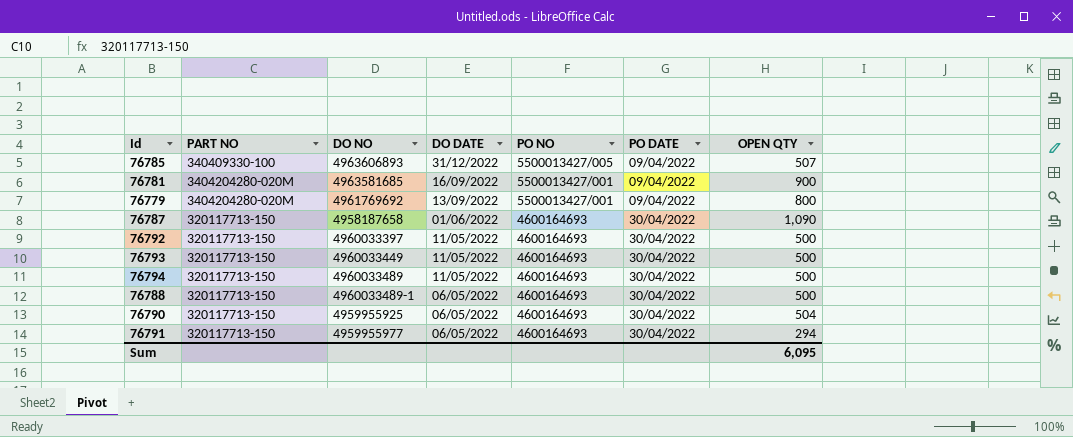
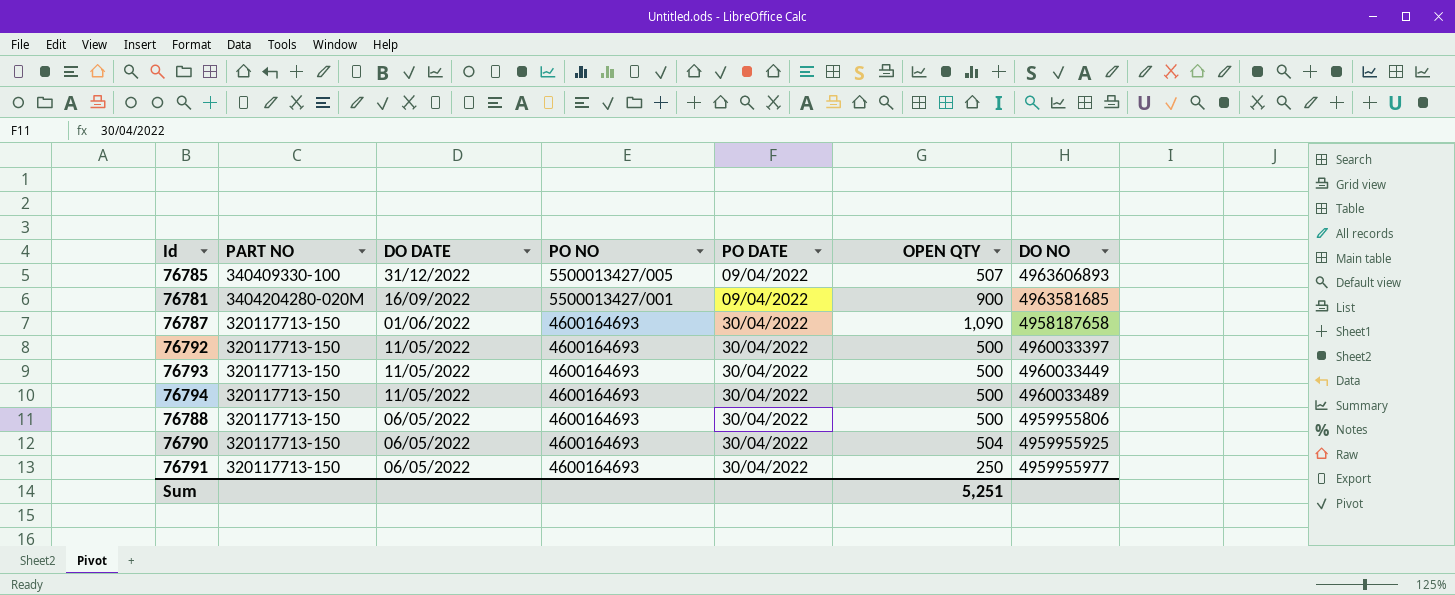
column DO NO | position: 3 -> 7
row 76779: 3404204280-020M | 4961769692 | 13/09/2022 | 5500013427/001 | 09/04/2022 | 800 -> none
76788 | DO NO: 4960033489-1 -> 4959955806
76791 | OPEN QTY: 294 -> 250
Sum | OPEN QTY: 6,095 -> 5,251

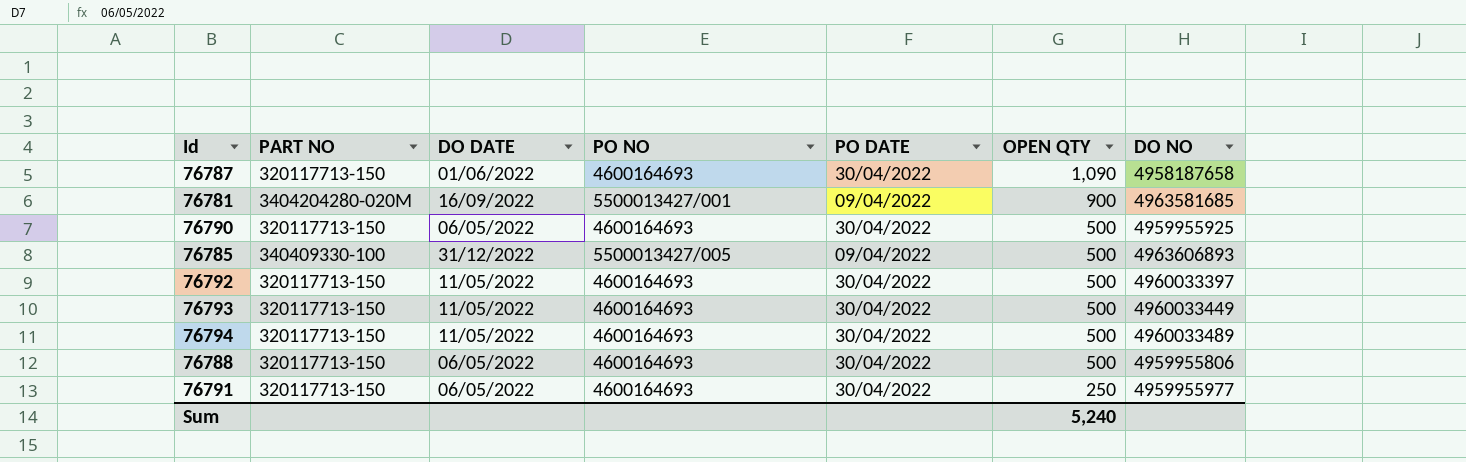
row order: DO DATE descending -> OPEN QTY descending
76790 | OPEN QTY: 504 -> 500
76785 | OPEN QTY: 507 -> 500
Sum | OPEN QTY: 5,251 -> 5,240

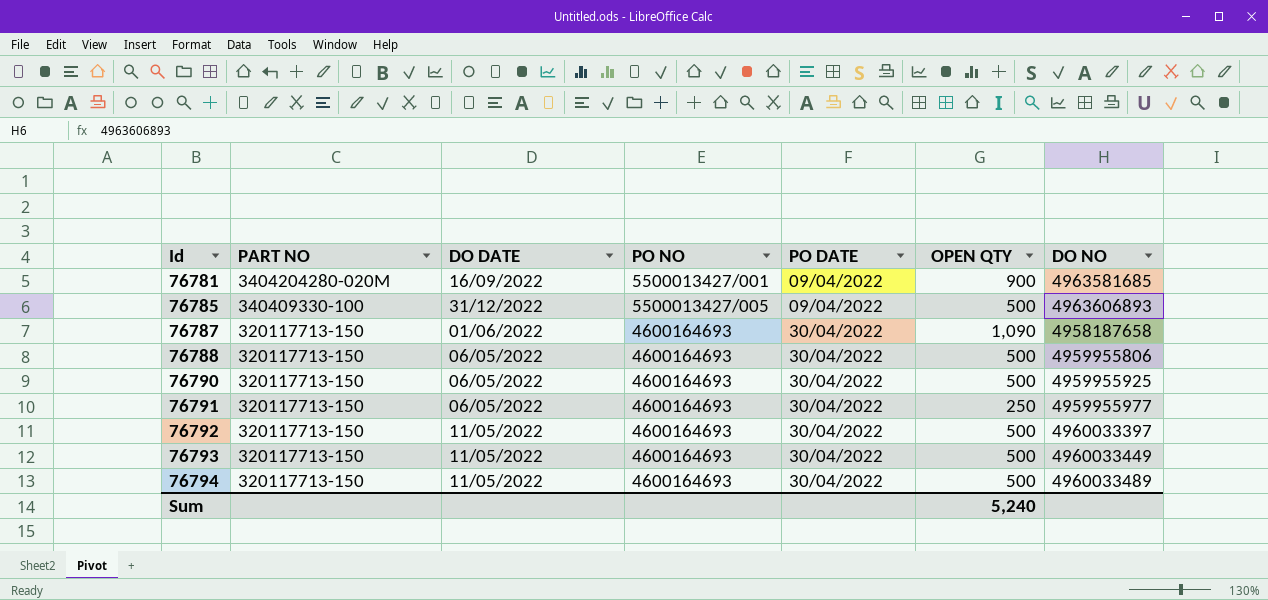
row order: OPEN QTY descending -> Id ascending

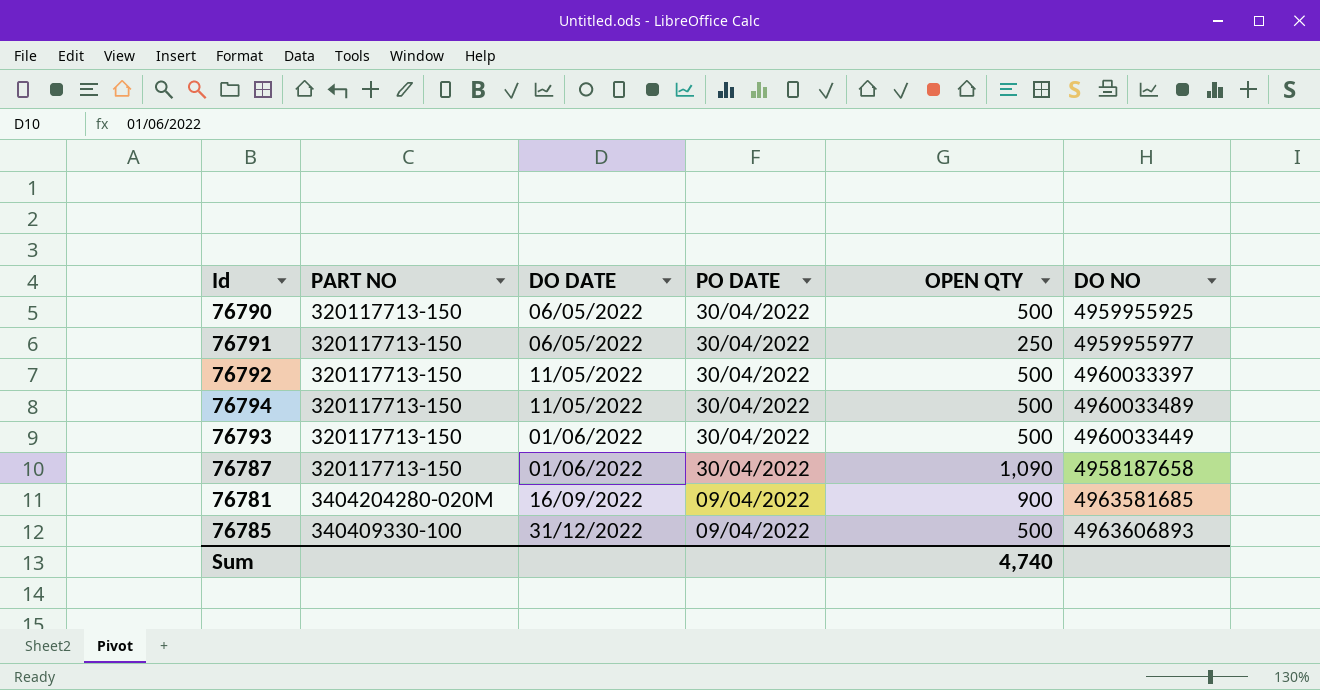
row order: Id ascending -> DO DATE ascending
column PO NO | position: 4 -> none
row 76788: 320117713-150 | 06/05/2022 | 4600164693 | 30/04/2022 | 500 | 4959955806 -> none
76793 | DO DATE: 11/05/2022 -> 01/06/2022
Sum | OPEN QTY: 5,240 -> 4,740

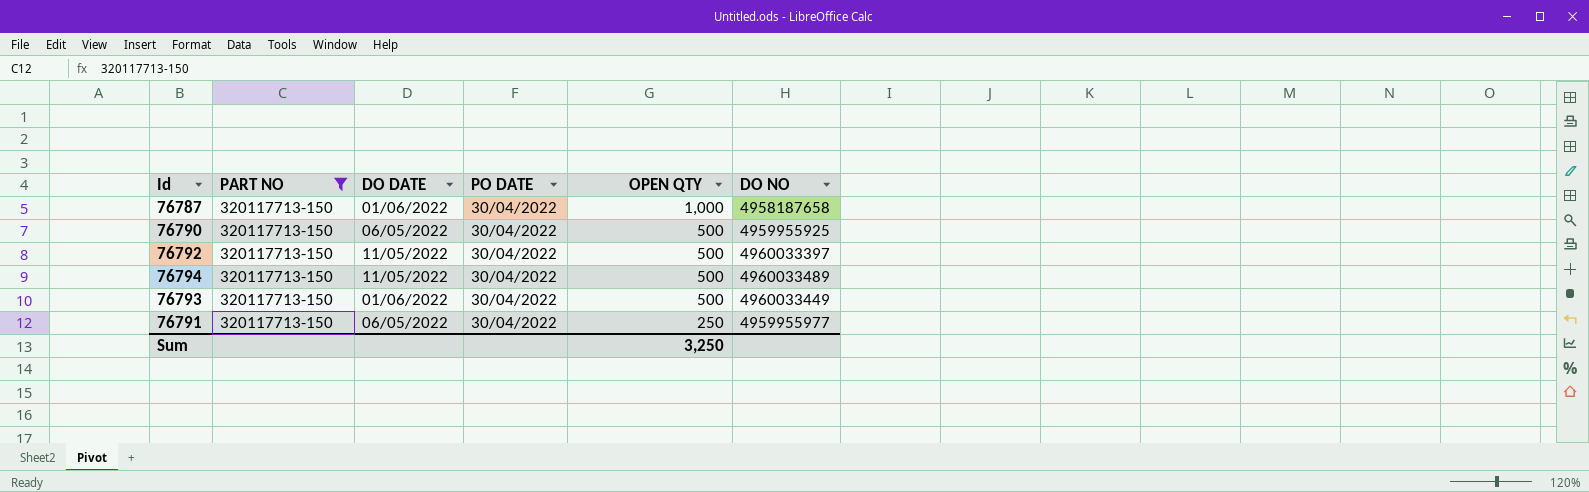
filter: none -> PART NO = 320117713-150
row order: DO DATE ascending -> OPEN QTY descending
76787 | OPEN QTY: 1,090 -> 1,000
Sum | OPEN QTY: 4,740 -> 3,250

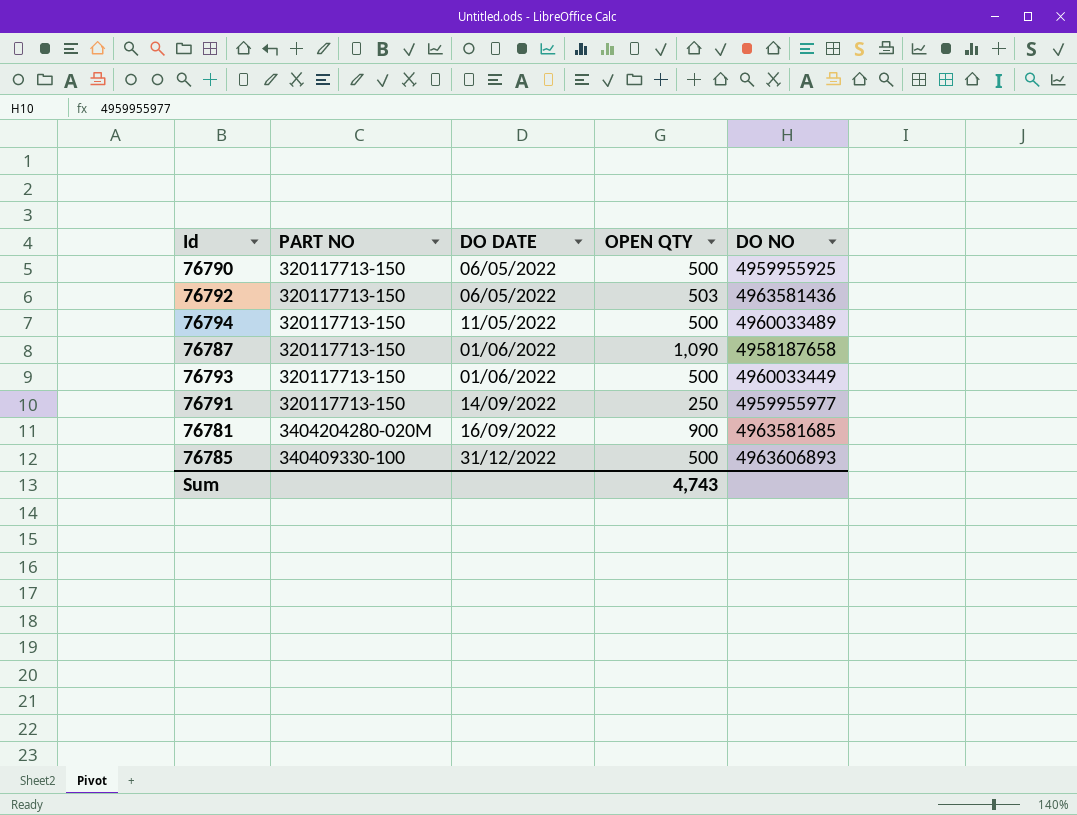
filter: PART NO = 320117713-150 -> none
row order: OPEN QTY descending -> DO DATE ascending
column PO DATE | position: 4 -> none
76792 | DO DATE: 11/05/2022 -> 06/05/2022
76792 | OPEN QTY: 500 -> 503
76792 | DO NO: 4960033397 -> 4963581436
76787 | OPEN QTY: 1,000 -> 1,090
76791 | DO DATE: 06/05/2022 -> 14/09/2022
Sum | OPEN QTY: 3,250 -> 4,743

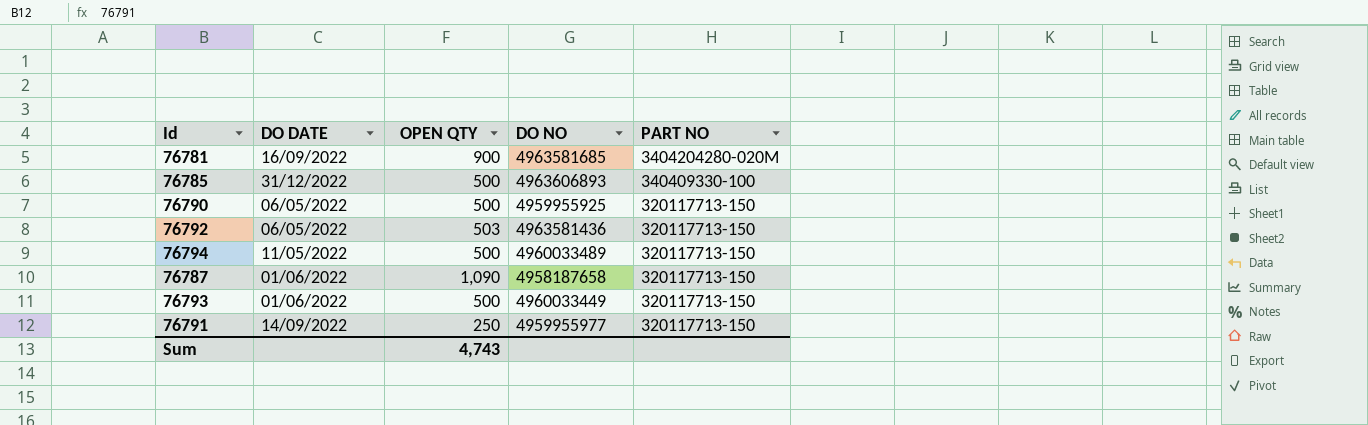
row order: DO DATE ascending -> PART NO descending
column PART NO | position: 2 -> 5

